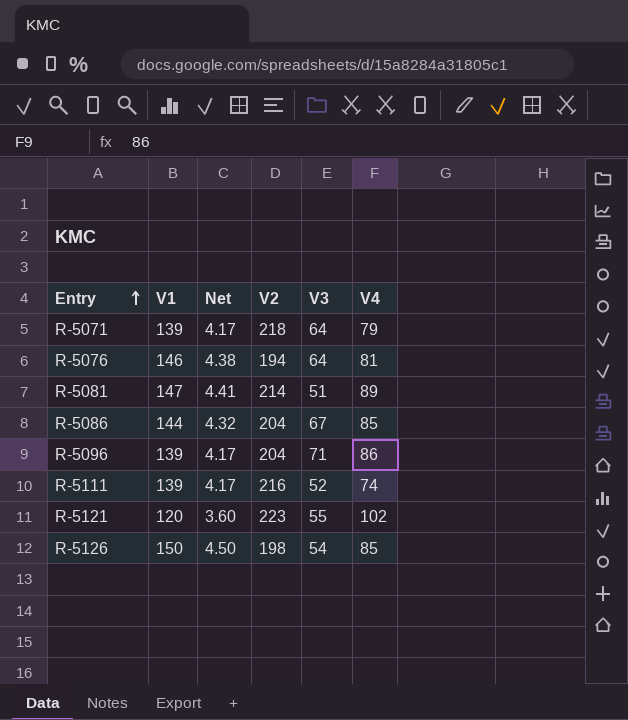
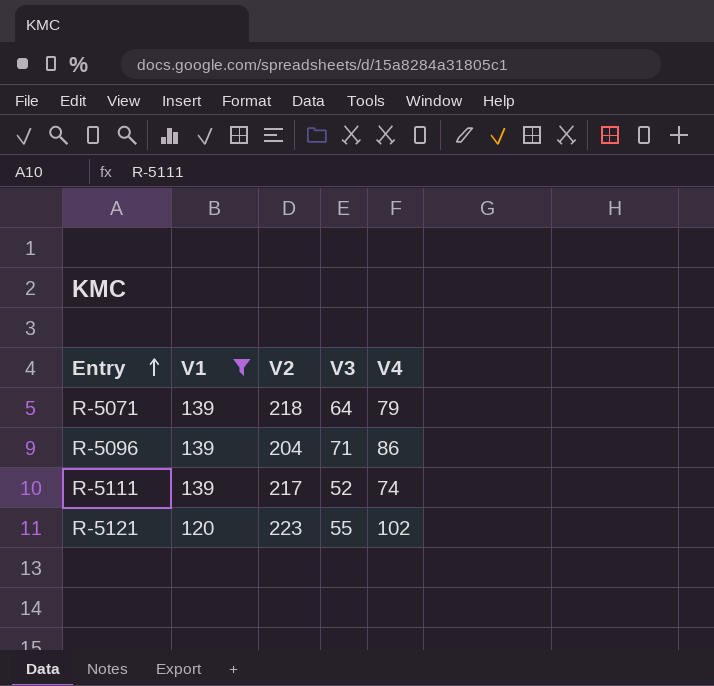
filter: none -> V1 <= 139
column Net | formula: [V1] * 0.03 -> none
R-5111 | V2: 216 -> 217

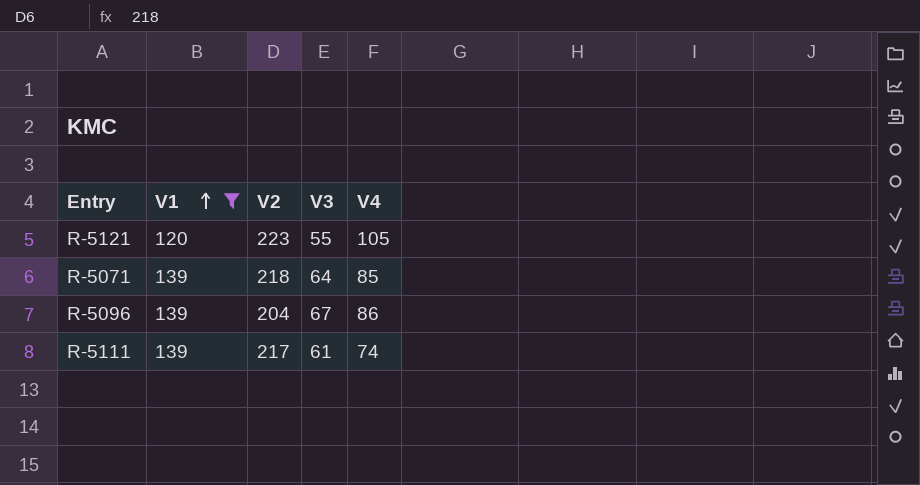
row order: Entry ascending -> V1 ascending
R-5121 | V4: 102 -> 105
R-5071 | V4: 79 -> 85
R-5096 | V3: 71 -> 67
R-5111 | V3: 52 -> 61

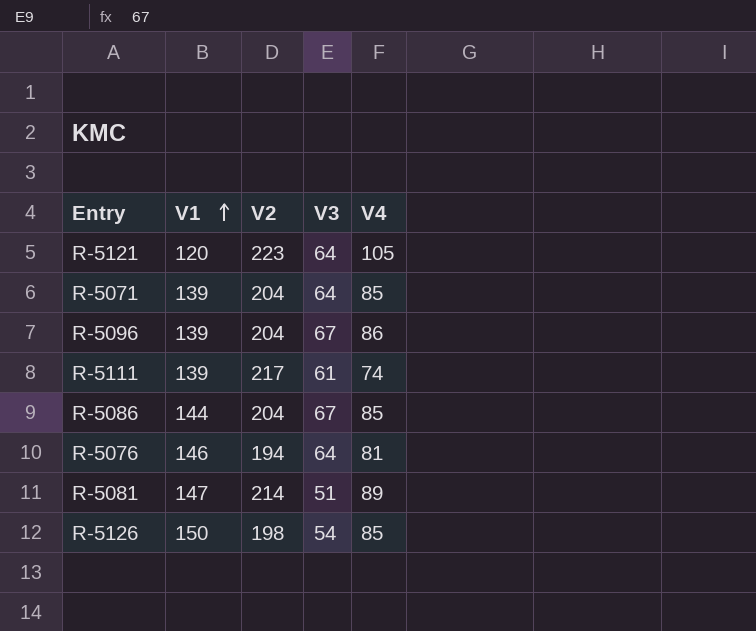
filter: V1 <= 139 -> none
R-5121 | V3: 55 -> 64
R-5071 | V2: 218 -> 204

